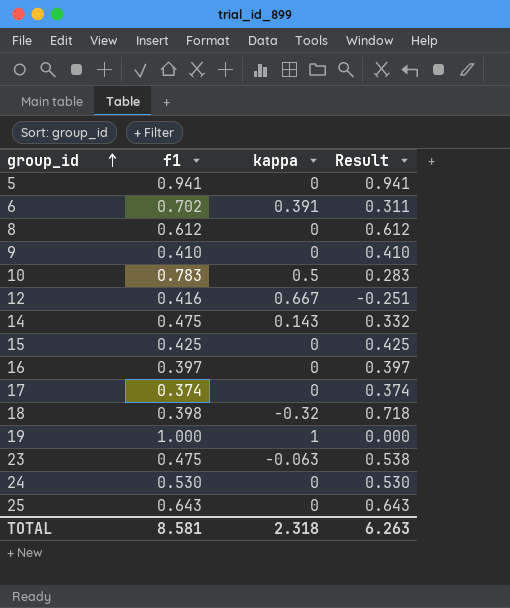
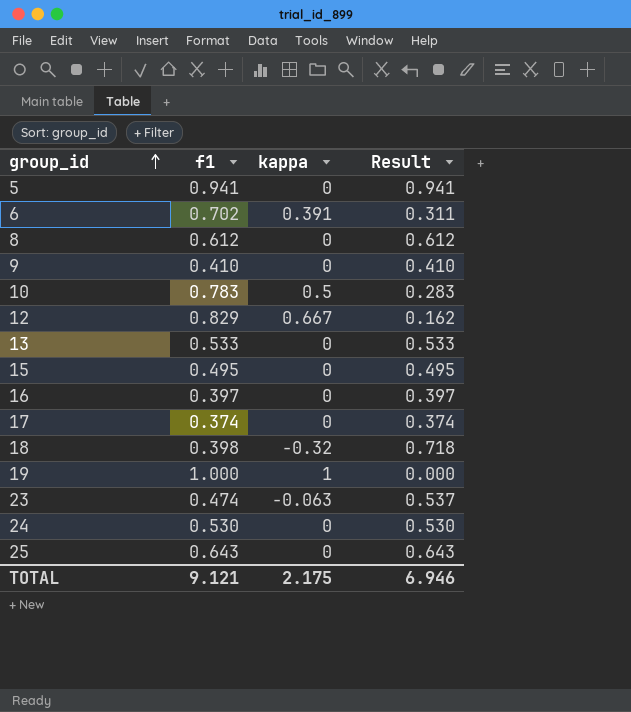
row 14: 0.475 | 0.143 | 0.332 -> none
12 | f1: 0.416 -> 0.829
12 | Result: -0.251 -> 0.162
row 13: none -> 0.533 | 0 | 0.533
15 | f1: 0.425 -> 0.495
15 | Result: 0.425 -> 0.495
23 | f1: 0.475 -> 0.474
23 | Result: 0.538 -> 0.537
TOTAL | f1: 8.581 -> 9.121
TOTAL | kappa: 2.318 -> 2.175
TOTAL | Result: 6.263 -> 6.946

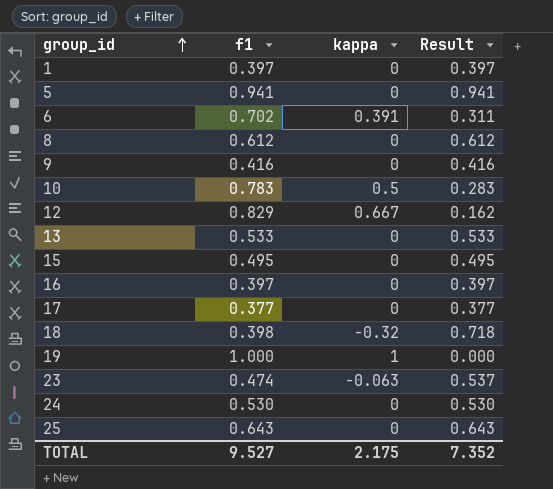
row 1: none -> 0.397 | 0 | 0.397
9 | f1: 0.410 -> 0.416
9 | Result: 0.410 -> 0.416
17 | f1: 0.374 -> 0.377
17 | Result: 0.374 -> 0.377
TOTAL | f1: 9.121 -> 9.527
TOTAL | Result: 6.946 -> 7.352

